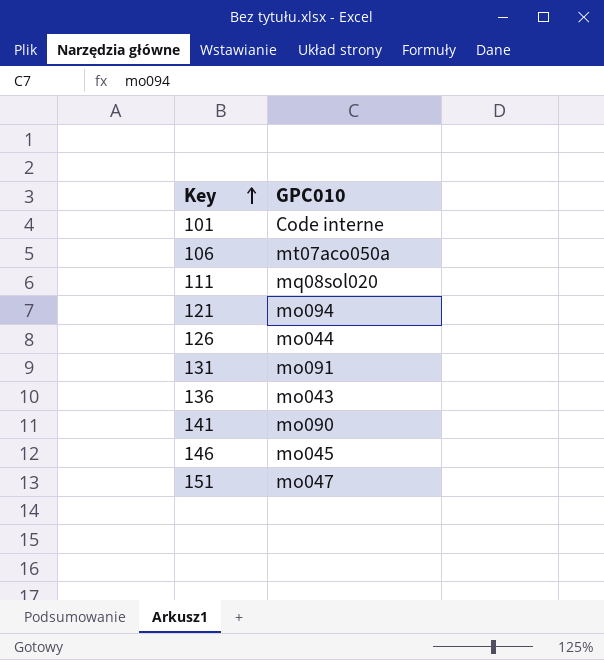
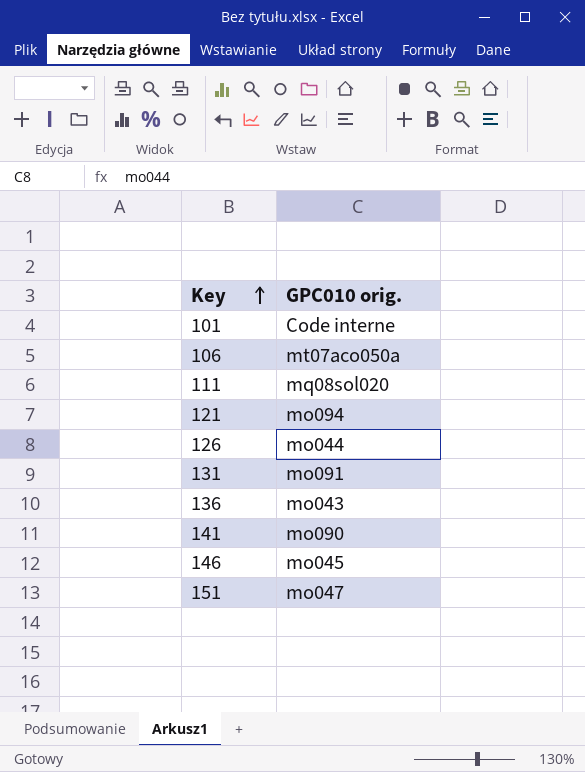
column name: GPC010 -> GPC010 orig.

